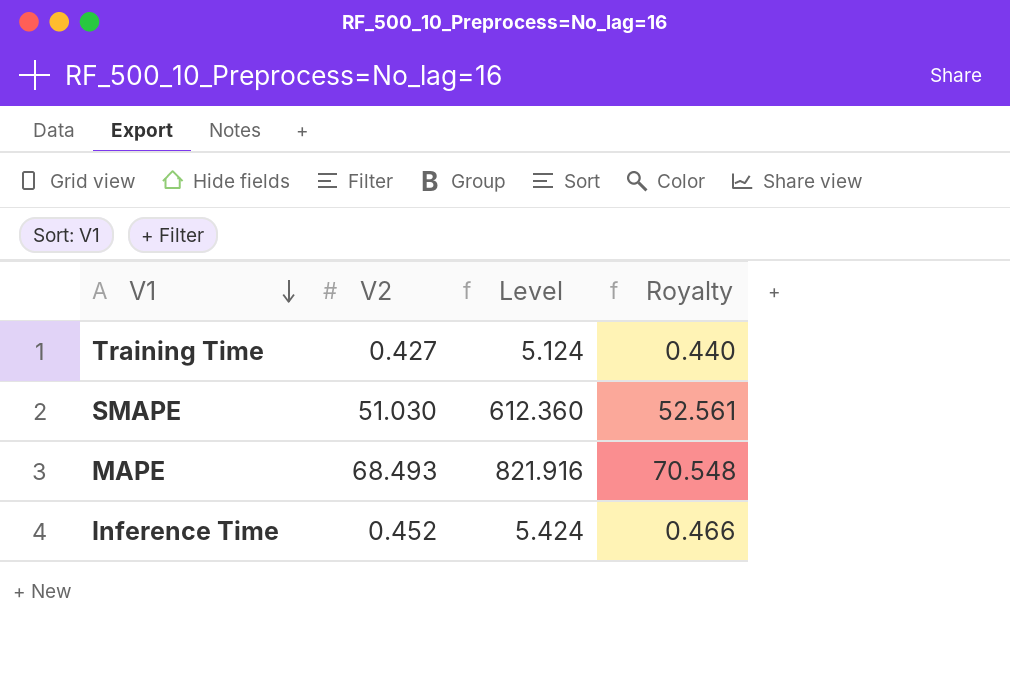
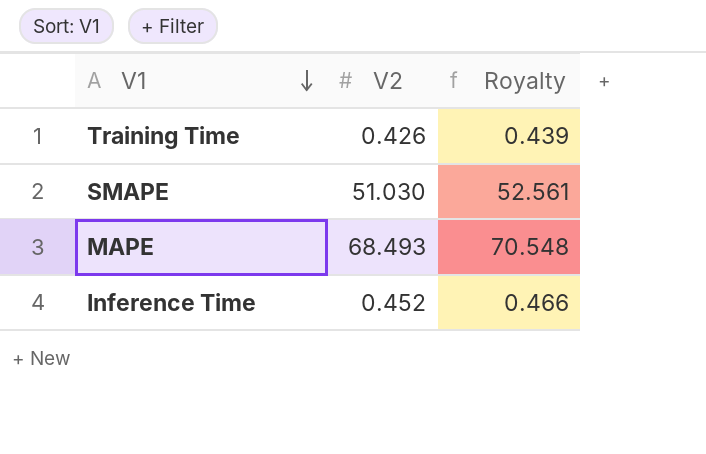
column Level | formula: [V2] * 12 -> none
Training Time | V2: 0.427 -> 0.426
Training Time | Royalty: 0.440 -> 0.439

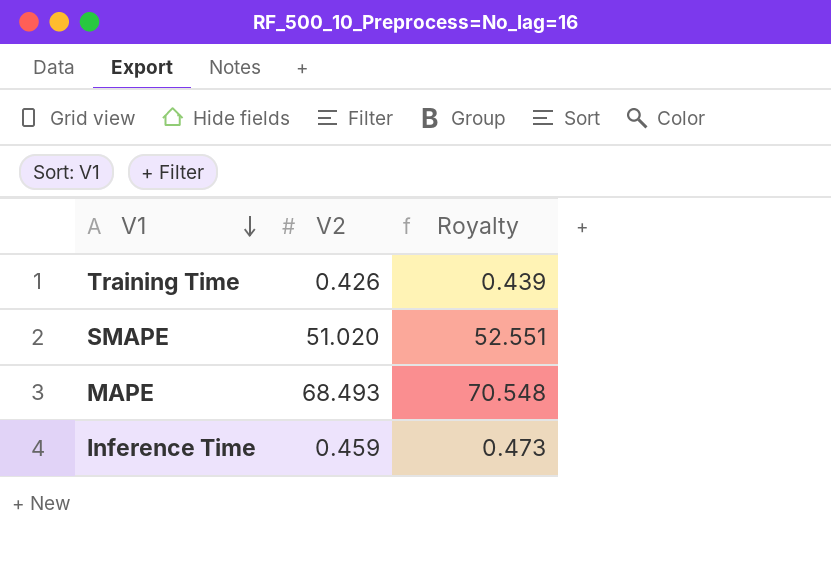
SMAPE | V2: 51.030 -> 51.020
SMAPE | Royalty: 52.561 -> 52.551
Inference Time | V2: 0.452 -> 0.459
Inference Time | Royalty: 0.466 -> 0.473

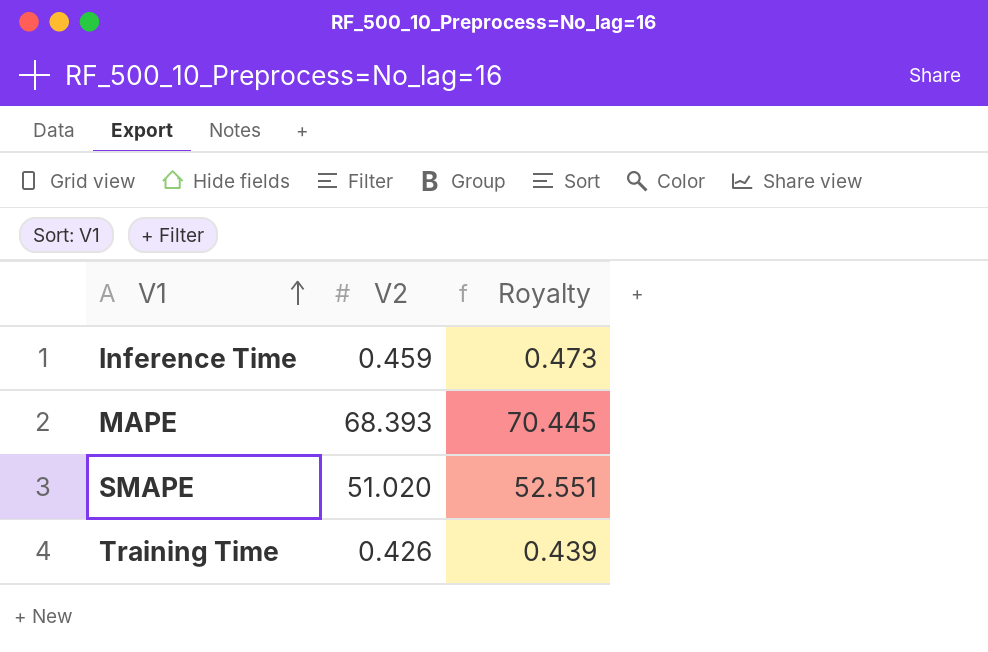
row order: V1 descending -> V1 ascending
MAPE | V2: 68.493 -> 68.393
MAPE | Royalty: 70.548 -> 70.445

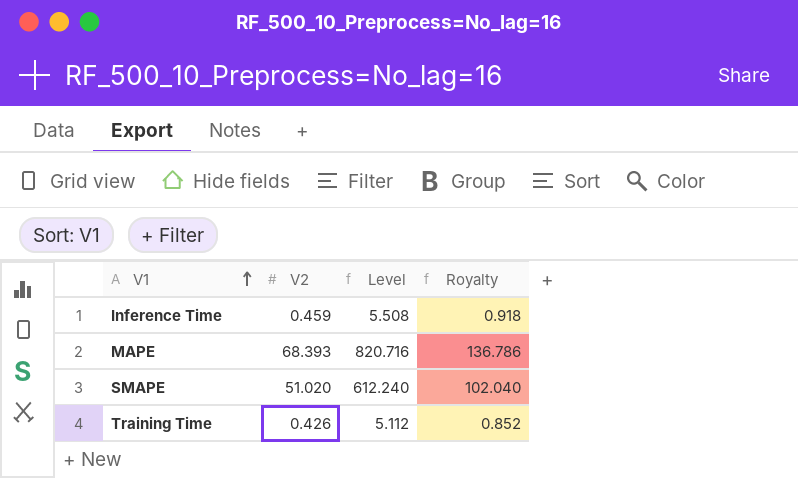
column Level | formula: none -> [V2] * 12
column Royalty | formula: [V2] * 1.03 -> [V2] * 2

